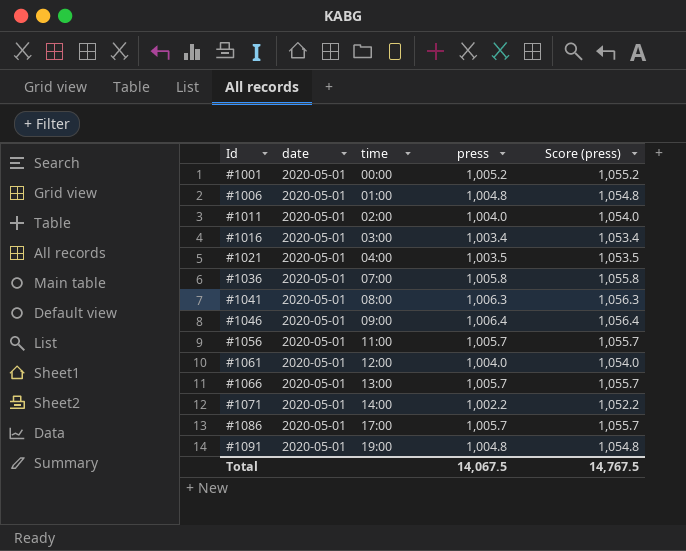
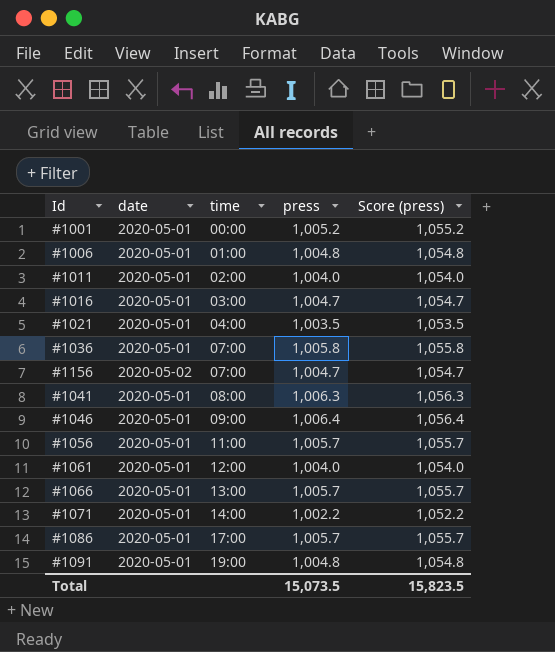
#1016 | press: 1,003.4 -> 1,004.7
#1016 | Score (press): 1,053.4 -> 1,054.7
row #1156: none -> 2020-05-02 | 07:00 | 1,004.7 | 1,054.7
Total | press: 14,067.5 -> 15,073.5
Total | Score (press): 14,767.5 -> 15,823.5

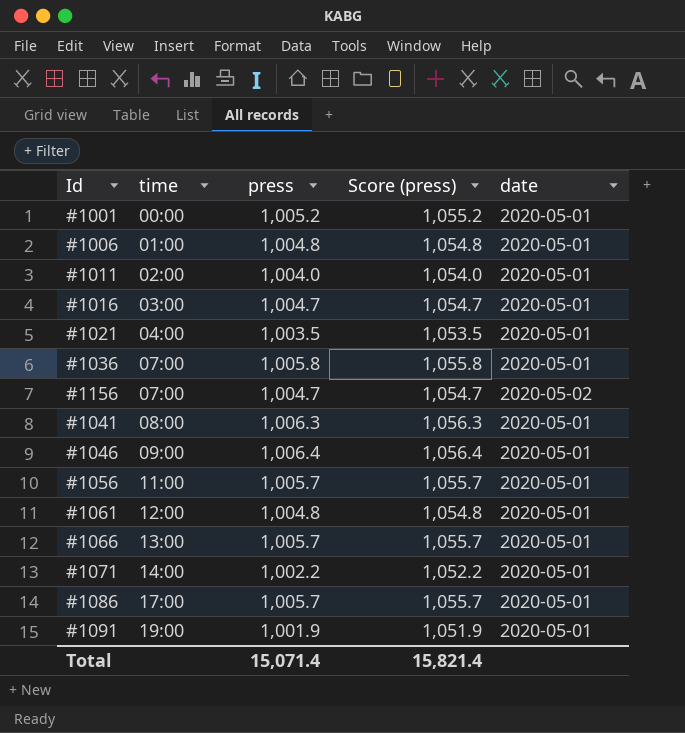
column date | position: 2 -> 5
#1061 | press: 1,004.0 -> 1,004.8
#1061 | Score (press): 1,054.0 -> 1,054.8
#1091 | press: 1,004.8 -> 1,001.9
#1091 | Score (press): 1,054.8 -> 1,051.9
Total | press: 15,073.5 -> 15,071.4
Total | Score (press): 15,823.5 -> 15,821.4

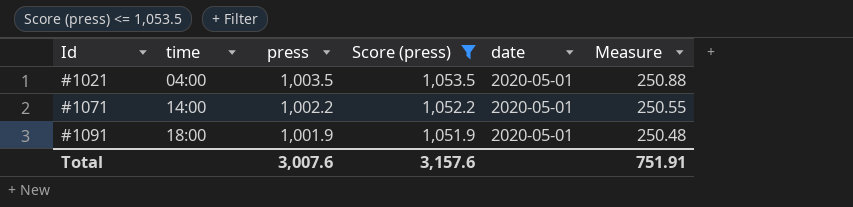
filter: none -> Score (press) <= 1,053.5
column Measure | formula: none -> [press] * 0.25
#1091 | time: 19:00 -> 18:00
Total | press: 15,071.4 -> 3,007.6
Total | Score (press): 15,821.4 -> 3,157.6

